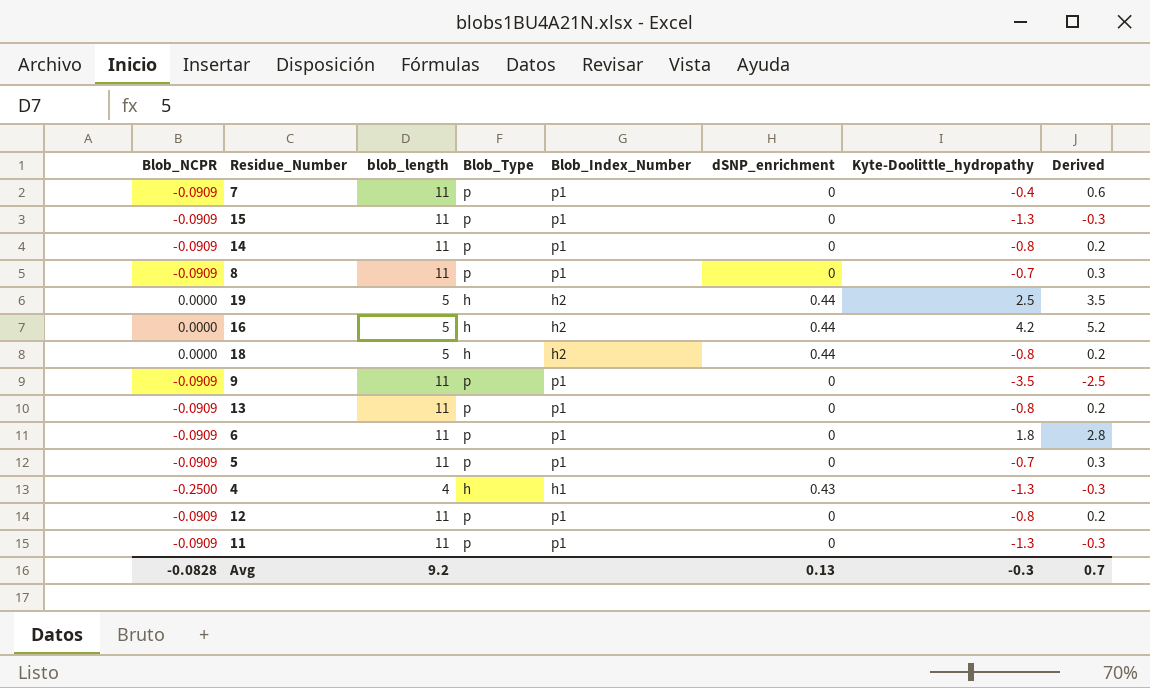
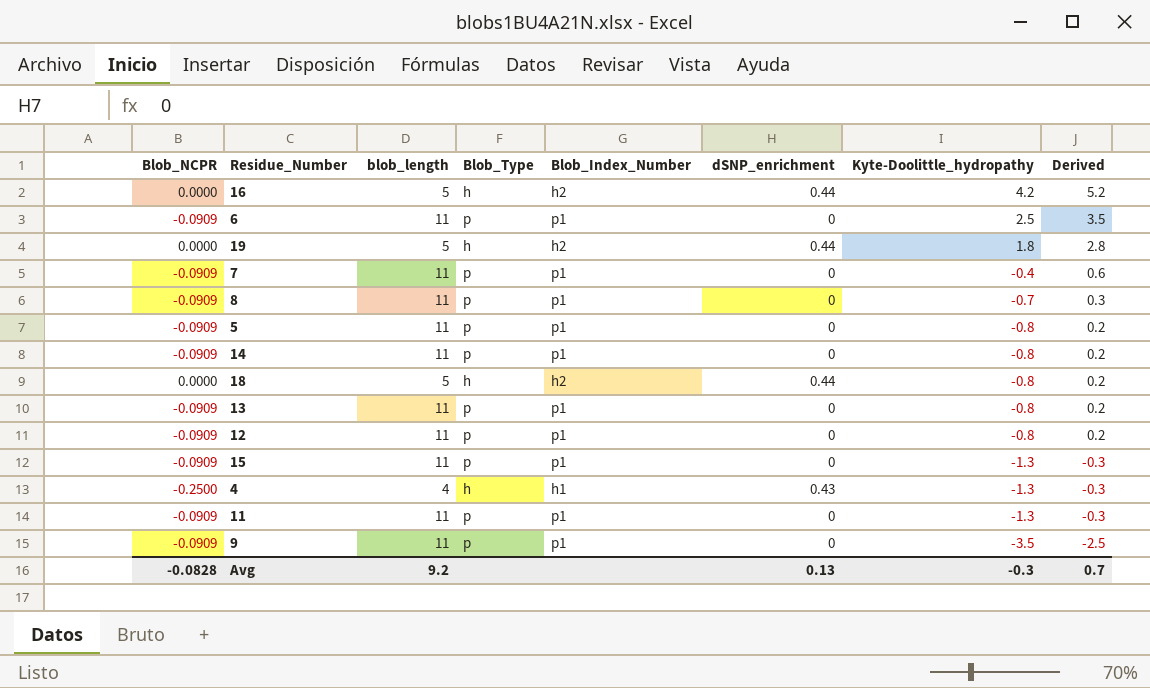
row order: none -> Kyte-Doolittle_hydropathy descending
6 | Kyte-Doolittle_hydropathy: 1.8 -> 2.5
6 | Derived: 2.8 -> 3.5
19 | Kyte-Doolittle_hydropathy: 2.5 -> 1.8
19 | Derived: 3.5 -> 2.8
5 | Kyte-Doolittle_hydropathy: -0.7 -> -0.8
5 | Derived: 0.3 -> 0.2

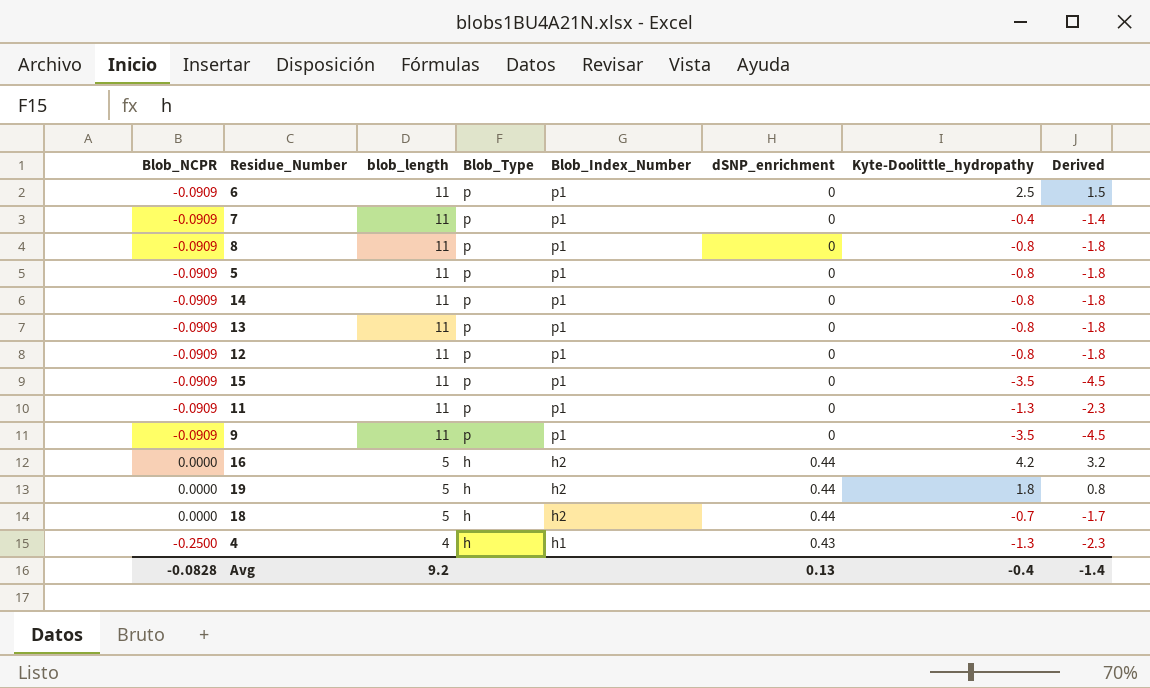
row order: Kyte-Doolittle_hydropathy descending -> blob_length descending
column Derived | formula: [Kyte-Doolittle_hydropathy] + 1 -> [Kyte-Doolittle_hydropathy] - 1
8 | Kyte-Doolittle_hydropathy: -0.7 -> -0.8
15 | Kyte-Doolittle_hydropathy: -1.3 -> -3.5
18 | Kyte-Doolittle_hydropathy: -0.8 -> -0.7
Avg | Kyte-Doolittle_hydropathy: -0.3 -> -0.4
Avg | Derived: 0.7 -> -1.4

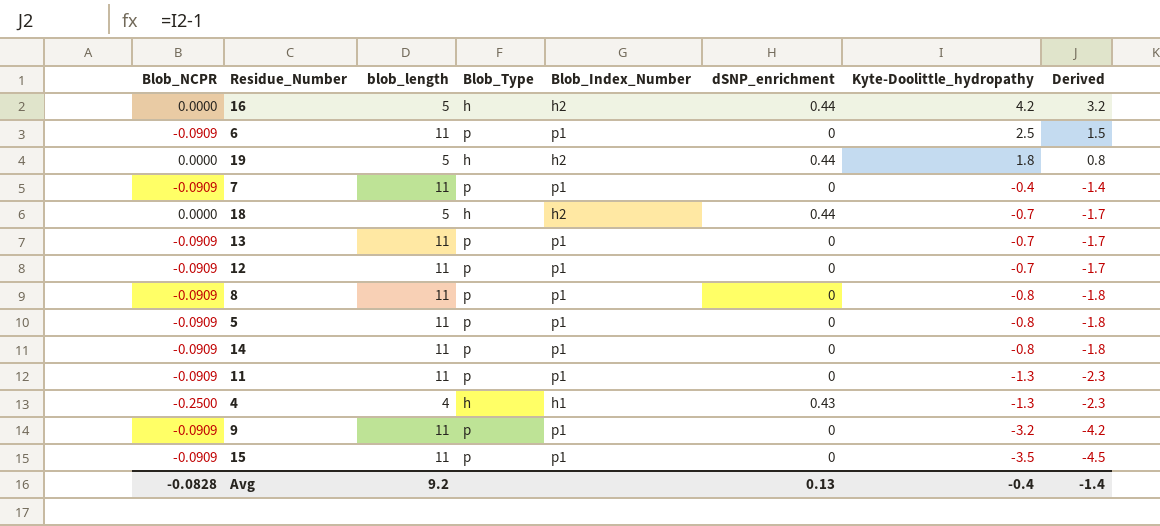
row order: blob_length descending -> Kyte-Doolittle_hydropathy descending
13 | Kyte-Doolittle_hydropathy: -0.8 -> -0.7
13 | Derived: -1.8 -> -1.7
12 | Kyte-Doolittle_hydropathy: -0.8 -> -0.7
12 | Derived: -1.8 -> -1.7
9 | Kyte-Doolittle_hydropathy: -3.5 -> -3.2
9 | Derived: -4.5 -> -4.2

